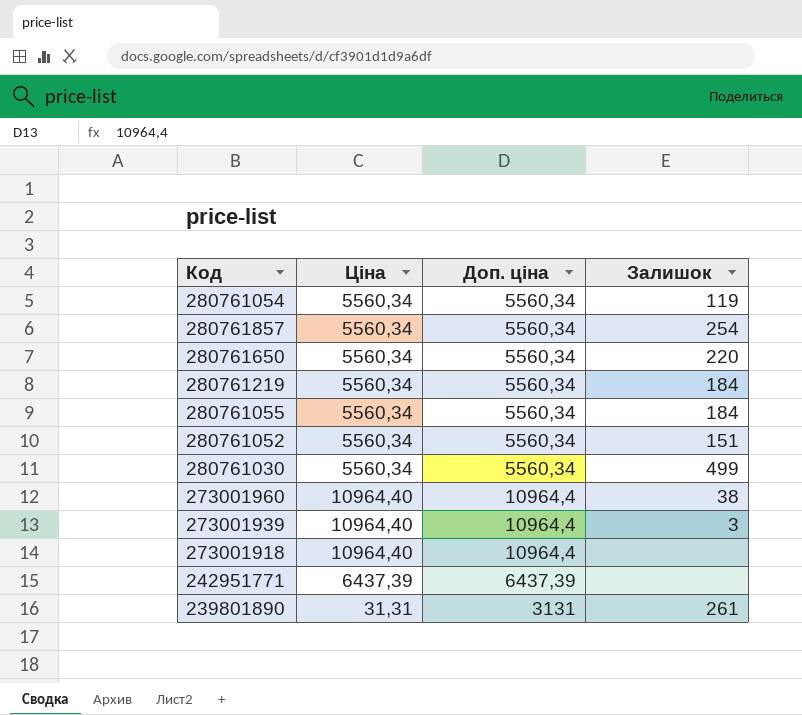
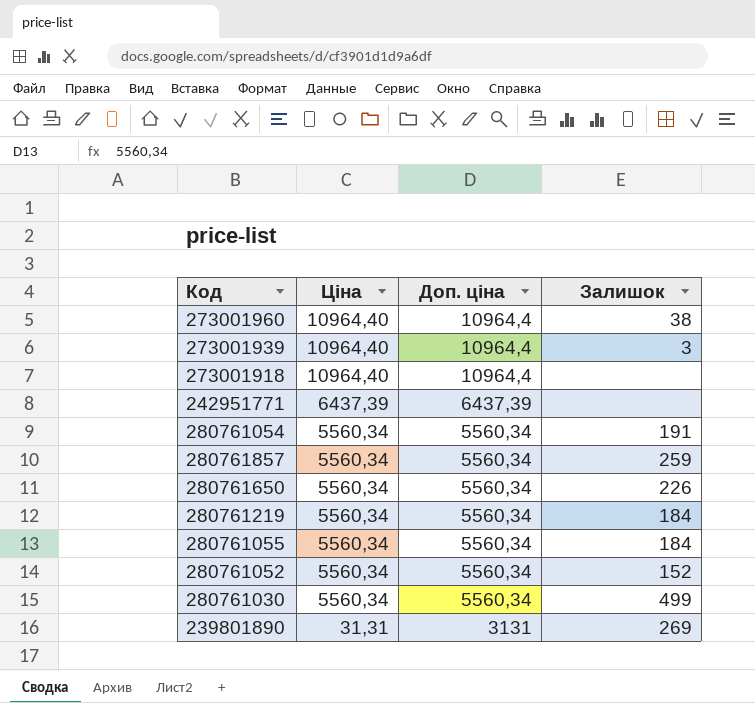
row order: none -> Ціна descending
280761054 | Залишок: 119 -> 191
280761857 | Залишок: 254 -> 259
280761650 | Залишок: 220 -> 226
280761052 | Залишок: 151 -> 152
239801890 | Залишок: 261 -> 269

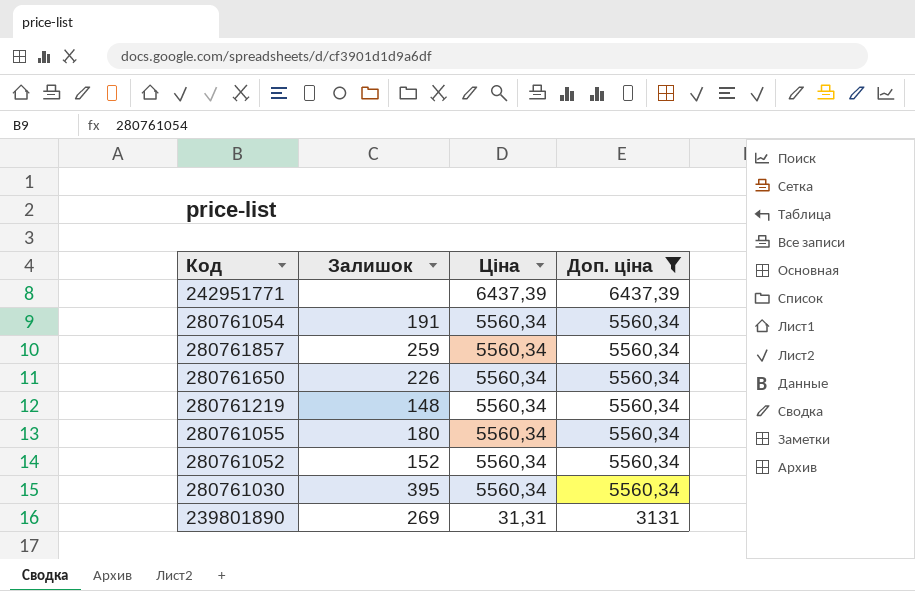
filter: none -> Доп. ціна != 10964,4
column Залишок | position: 4 -> 2
280761219 | Залишок: 184 -> 148
280761055 | Залишок: 184 -> 180
280761030 | Залишок: 499 -> 395

